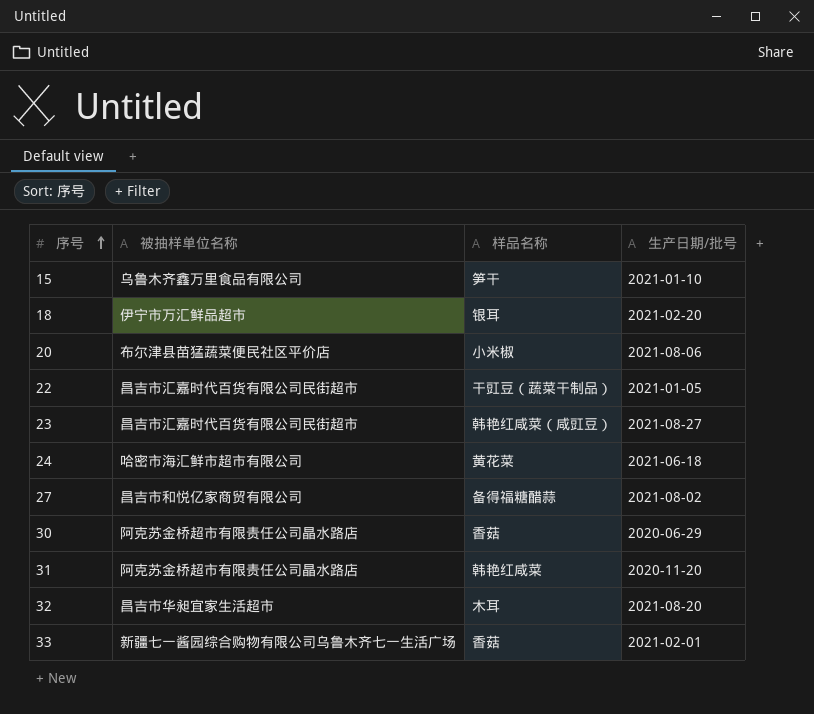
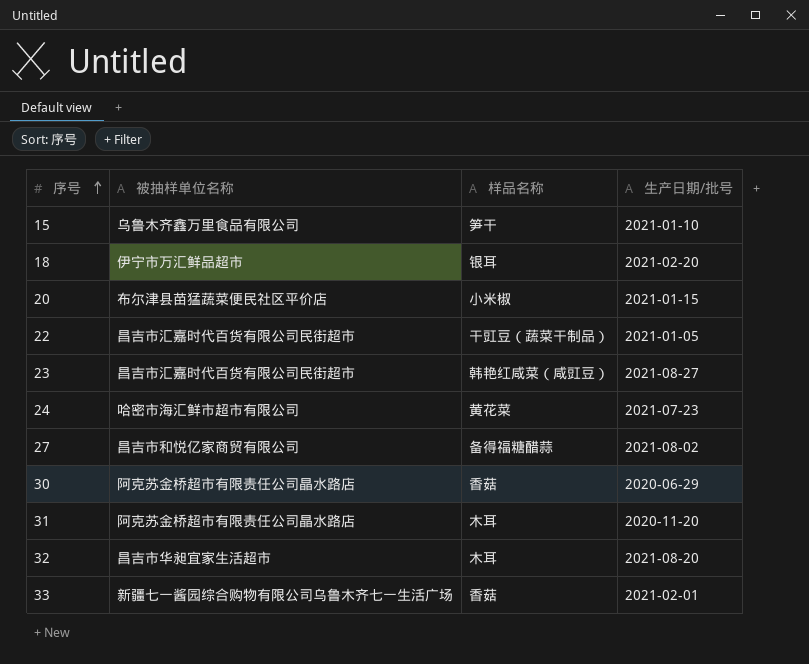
20 | 生产日期/批号: 2021-08-06 -> 2021-01-15
24 | 生产日期/批号: 2021-06-18 -> 2021-07-23
31 | 样品名称: 韩艳红咸菜 -> 木耳

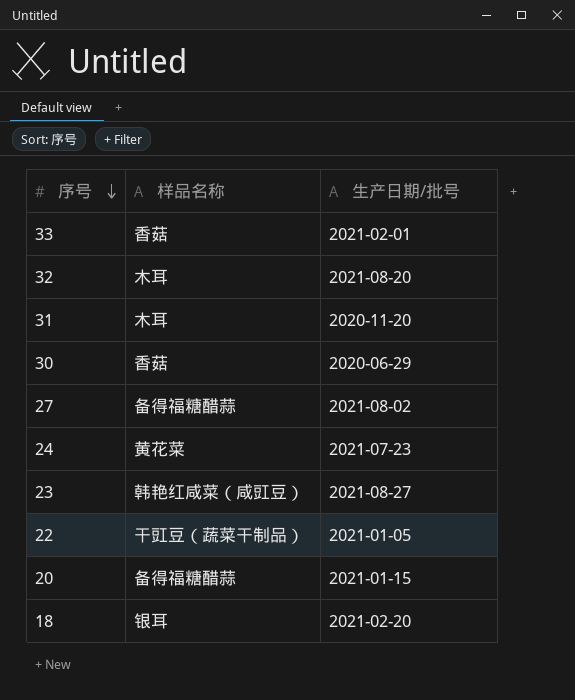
row order: 序号 ascending -> 序号 descending
column 被抽样单位名称 | position: 2 -> none
row 15: 乌鲁木齐鑫万里食品有限公司 | 笋干 | 2021-01-10 -> none
20 | 样品名称: 小米椒 -> 备得福糖醋蒜

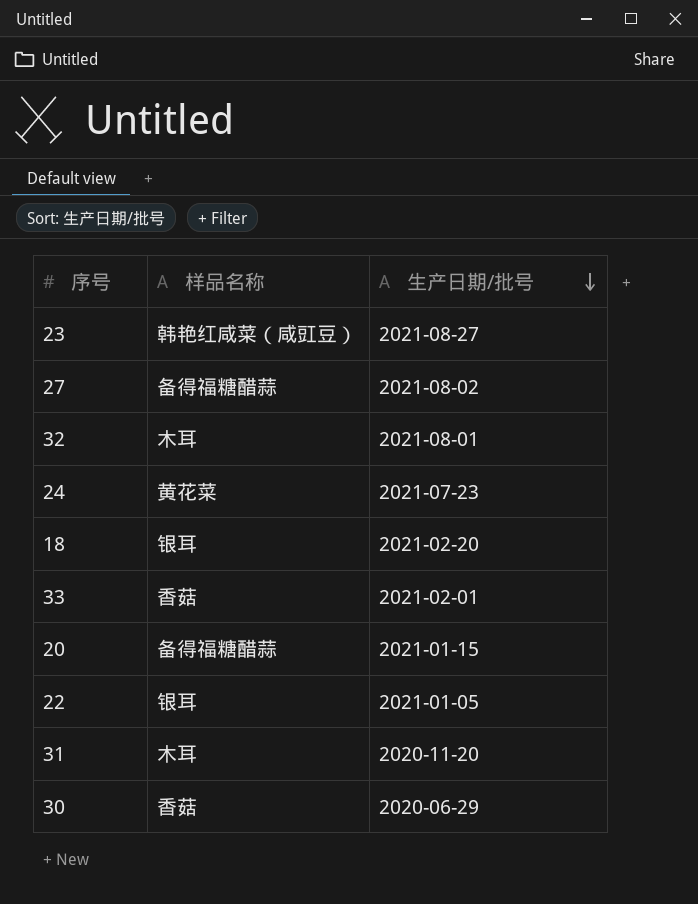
row order: 序号 descending -> 生产日期/批号 descending
32 | 生产日期/批号: 2021-08-20 -> 2021-08-01
22 | 样品名称: 干豇豆（蔬菜干制品） -> 银耳

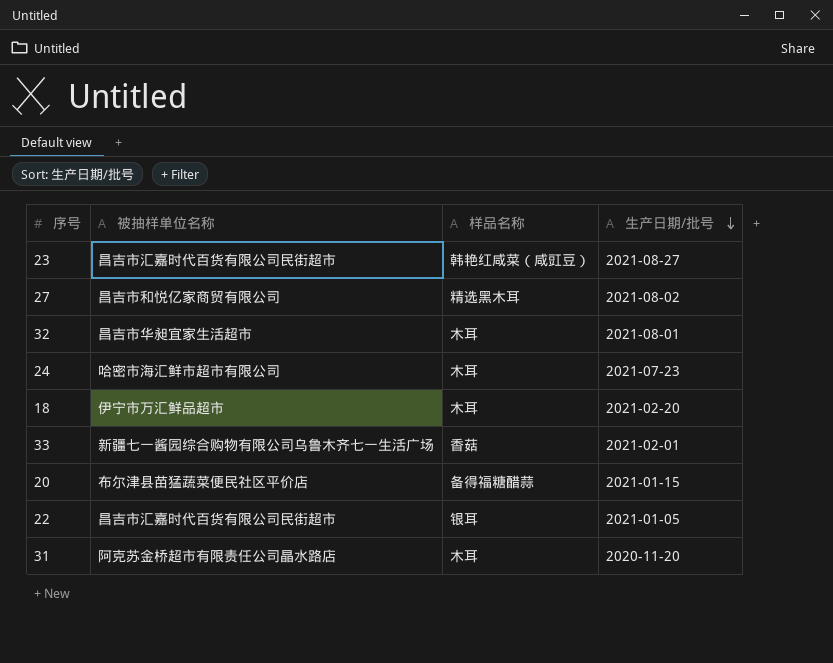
column 被抽样单位名称 | position: none -> 2
row 30: 香菇 | 2020-06-29 -> none
27 | 样品名称: 备得福糖醋蒜 -> 精选黑木耳
24 | 样品名称: 黄花菜 -> 木耳
18 | 样品名称: 银耳 -> 木耳

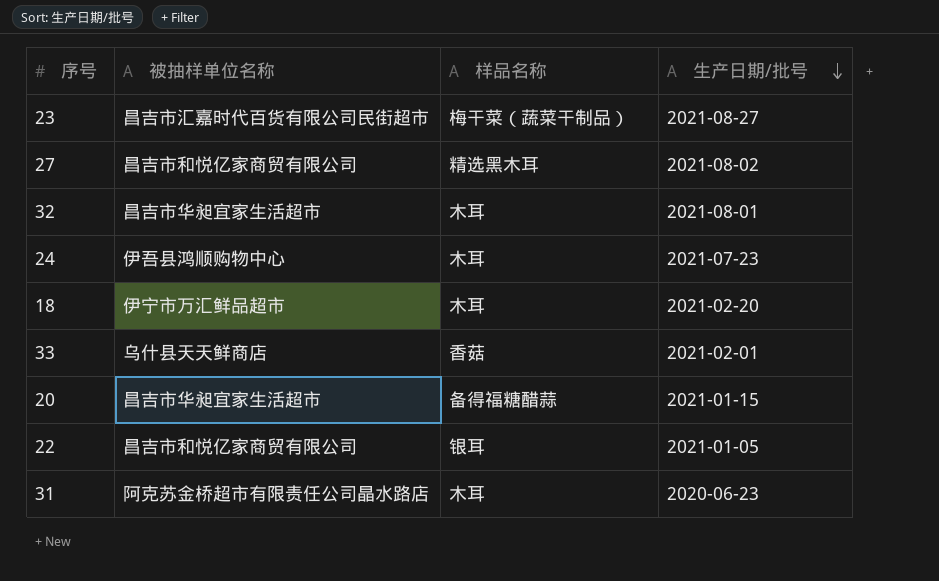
23 | 样品名称: 韩艳红咸菜（咸豇豆） -> 梅干菜（蔬菜干制品）
24 | 被抽样单位名称: 哈密市海汇鲜市超市有限公司 -> 伊吾县鸿顺购物中心
33 | 被抽样单位名称: 新疆七一酱园综合购物有限公司乌鲁木齐七一生活广场 -> 乌什县天天鲜商店
20 | 被抽样单位名称: 布尔津县苗猛蔬菜便民社区平价店 -> 昌吉市华昶宜家生活超市
22 | 被抽样单位名称: 昌吉市汇嘉时代百货有限公司民街超市 -> 昌吉市和悦亿家商贸有限公司
31 | 生产日期/批号: 2020-11-20 -> 2020-06-23

